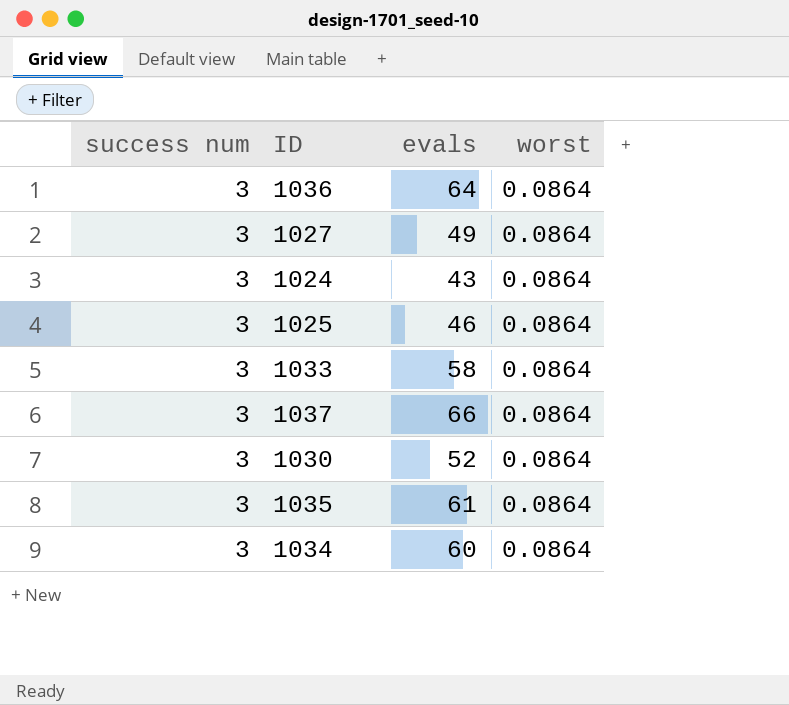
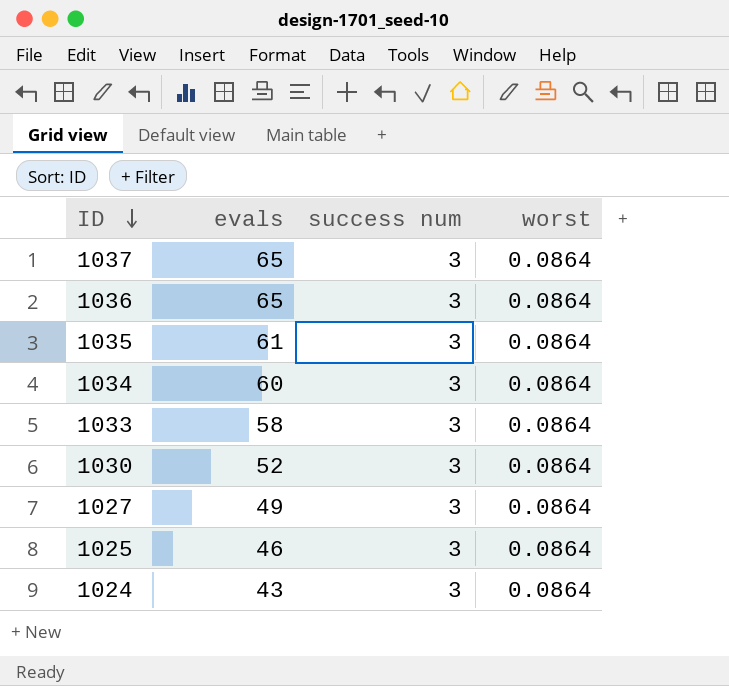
row order: none -> ID descending
column success num | position: 1 -> 3
1037 | evals: 66 -> 65
1036 | evals: 64 -> 65

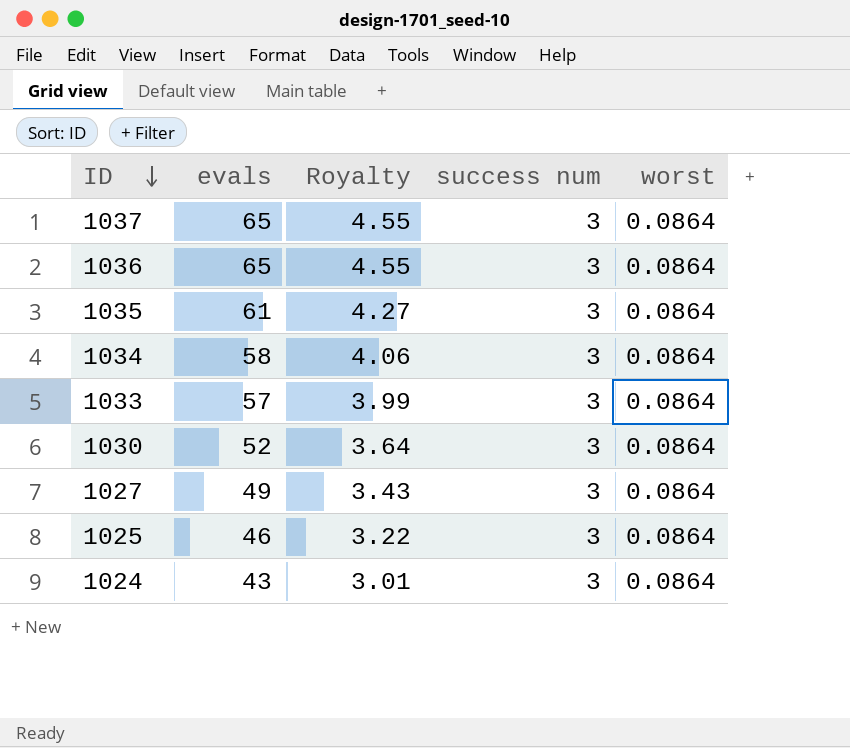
column Royalty | formula: none -> [evals] * 0.07
1034 | evals: 60 -> 58
1033 | evals: 58 -> 57

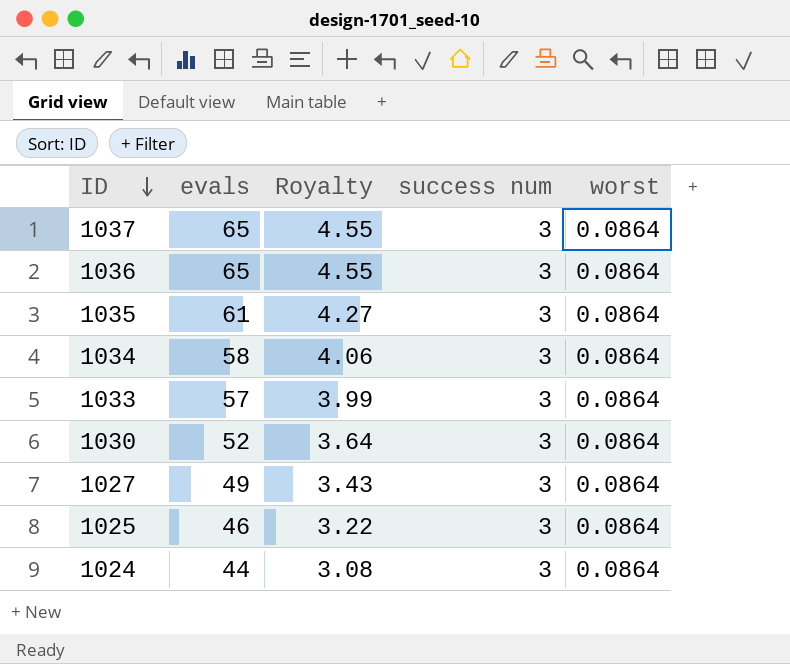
1024 | evals: 43 -> 44
1024 | Royalty: 3.01 -> 3.08

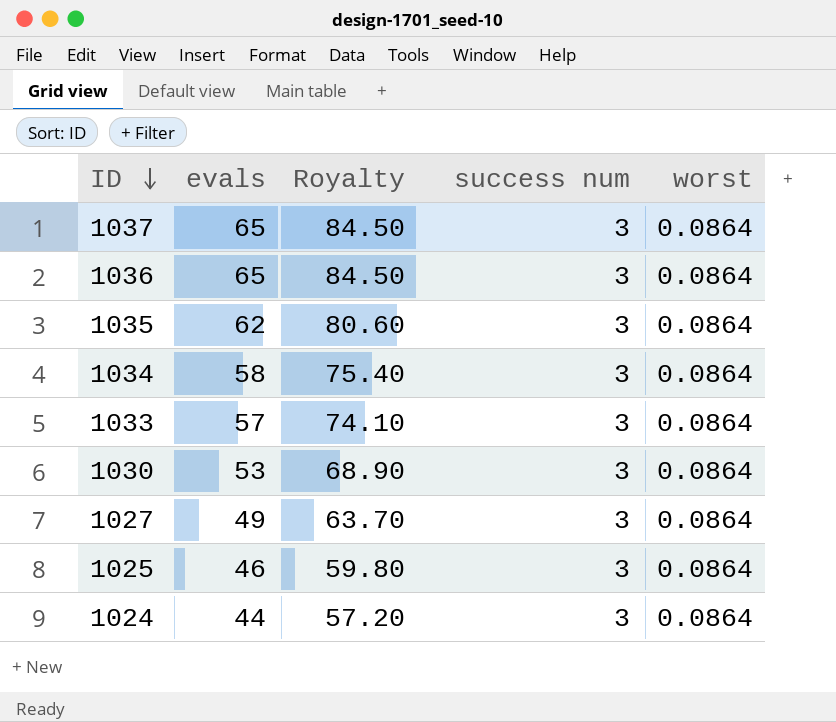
column Royalty | formula: [evals] * 0.07 -> [evals] * 1.3
1035 | evals: 61 -> 62
1030 | evals: 52 -> 53

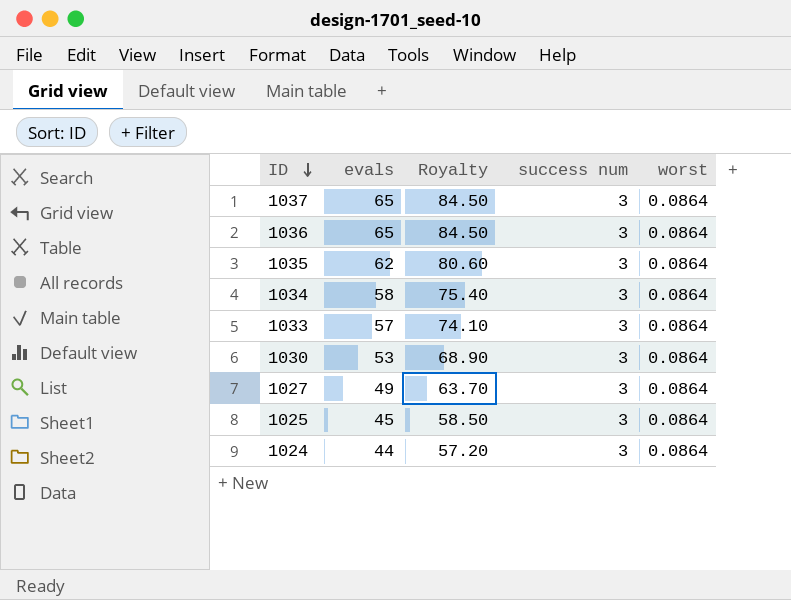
1025 | evals: 46 -> 45
1025 | Royalty: 59.80 -> 58.50

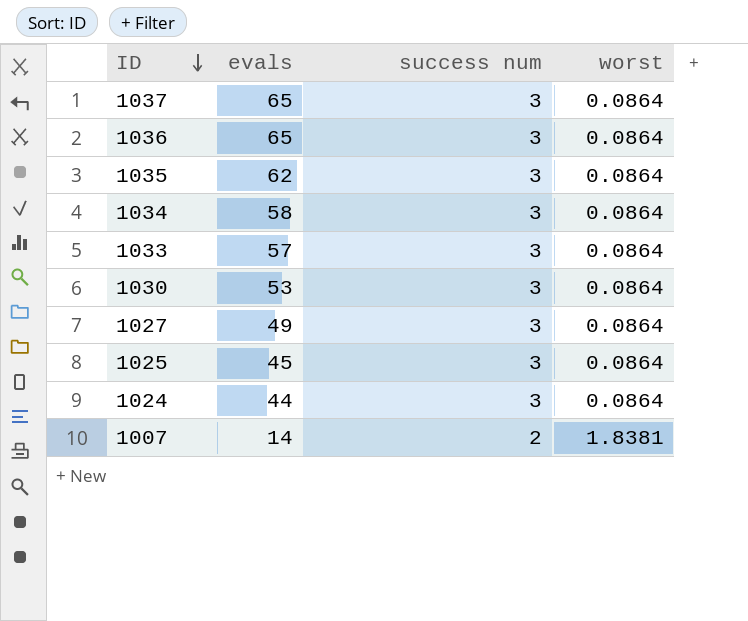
column Royalty | formula: [evals] * 1.3 -> none
row 1007: none -> 14 | 2 | 1.8381

